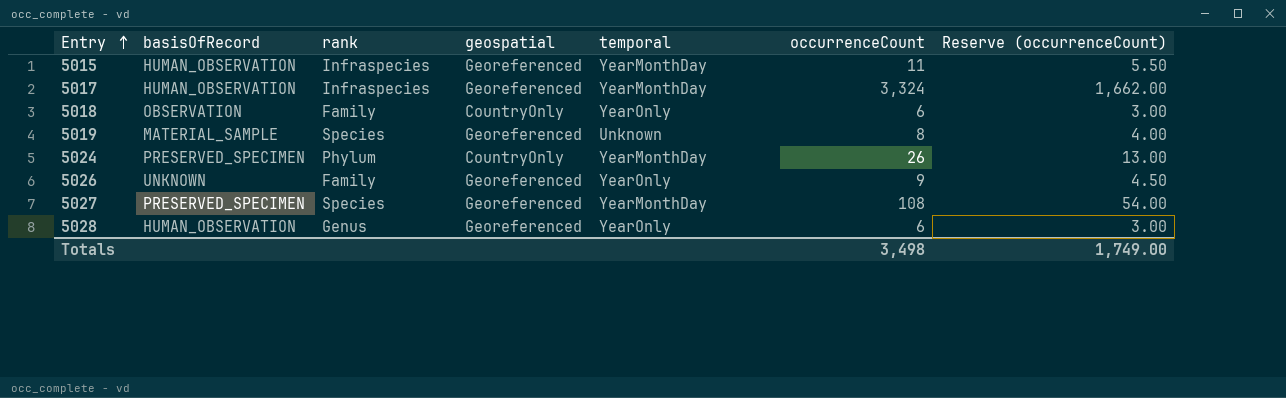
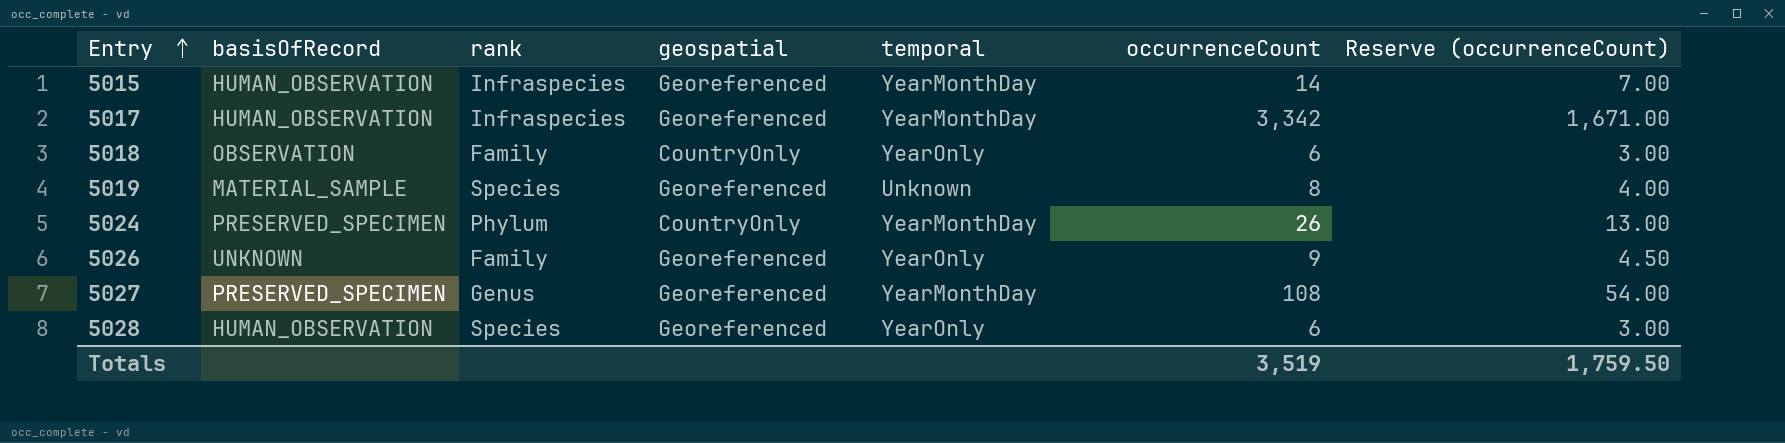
5015 | occurrenceCount: 11 -> 14
5015 | Reserve (occurrenceCount): 5.50 -> 7.00
5017 | occurrenceCount: 3,324 -> 3,342
5017 | Reserve (occurrenceCount): 1,662.00 -> 1,671.00
5027 | rank: Species -> Genus
5028 | rank: Genus -> Species
Totals | occurrenceCount: 3,498 -> 3,519
Totals | Reserve (occurrenceCount): 1,749.00 -> 1,759.50

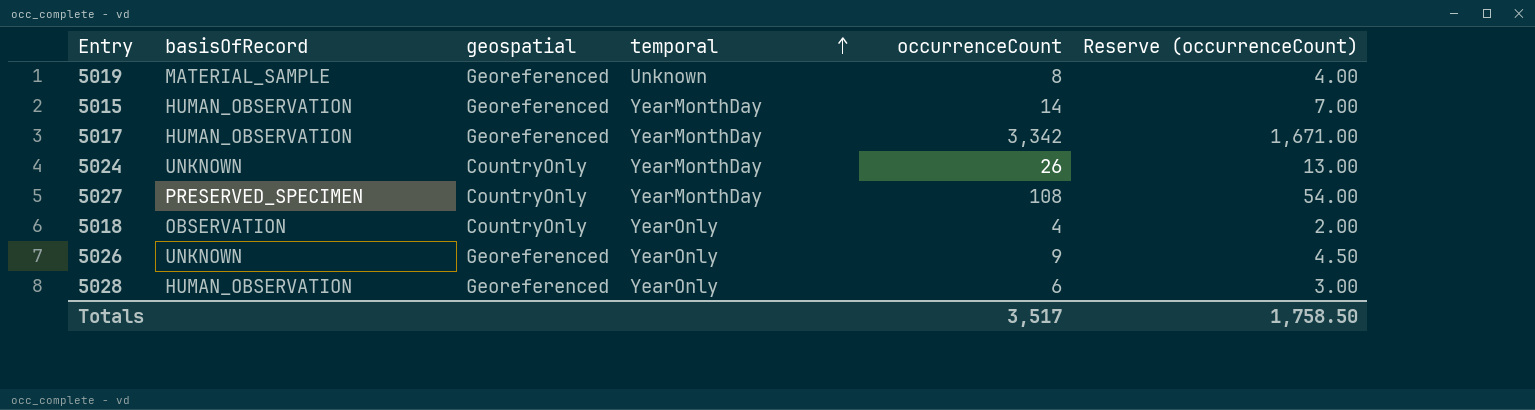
row order: Entry ascending -> temporal ascending
column rank | position: 3 -> none
5024 | basisOfRecord: PRESERVED_SPECIMEN -> UNKNOWN
5027 | geospatial: Georeferenced -> CountryOnly
5018 | occurrenceCount: 6 -> 4
5018 | Reserve (occurrenceCount): 3.00 -> 2.00
Totals | occurrenceCount: 3,519 -> 3,517
Totals | Reserve (occurrenceCount): 1,759.50 -> 1,758.50

